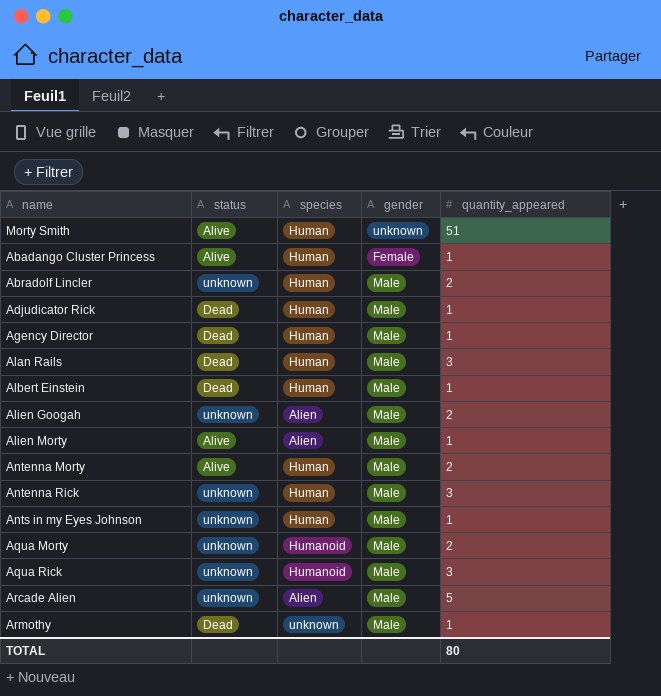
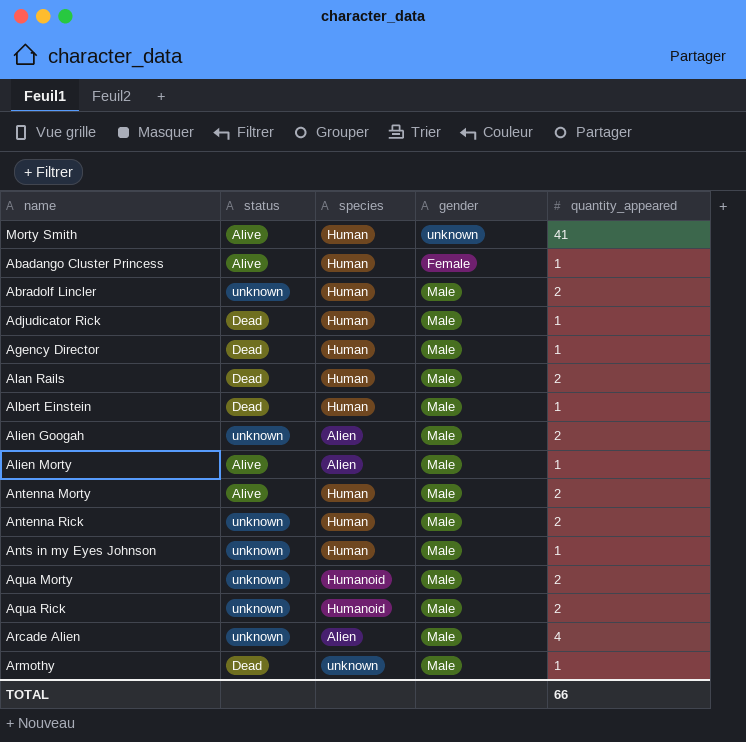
Morty Smith | quantity_appeared: 51 -> 41
Alan Rails | quantity_appeared: 3 -> 2
Antenna Rick | quantity_appeared: 3 -> 2
Aqua Rick | quantity_appeared: 3 -> 2
Arcade Alien | quantity_appeared: 5 -> 4
TOTAL | quantity_appeared: 80 -> 66

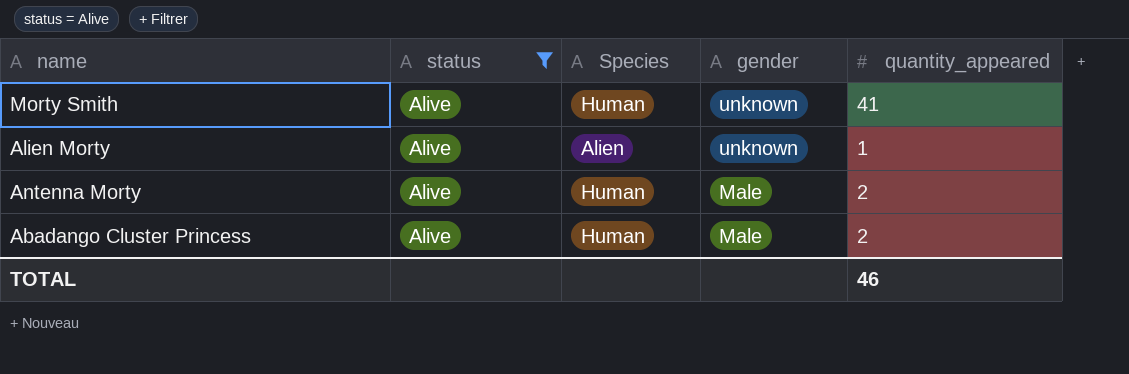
filter: none -> status = Alive
row order: none -> gender descending
column name: species -> Species
Alien Morty | gender: Male -> unknown
Abadango Cluster Princess | gender: Female -> Male
Abadango Cluster Princess | quantity_appeared: 1 -> 2
TOTAL | quantity_appeared: 66 -> 46

